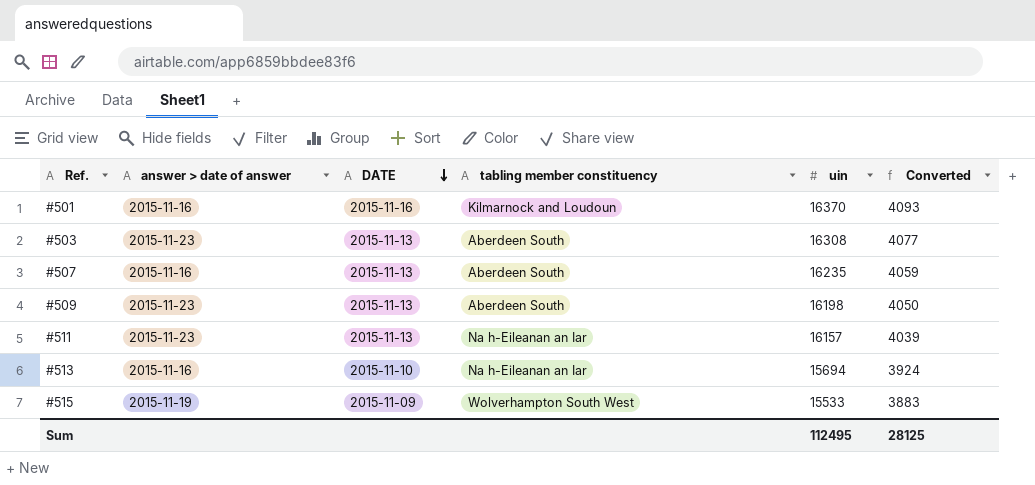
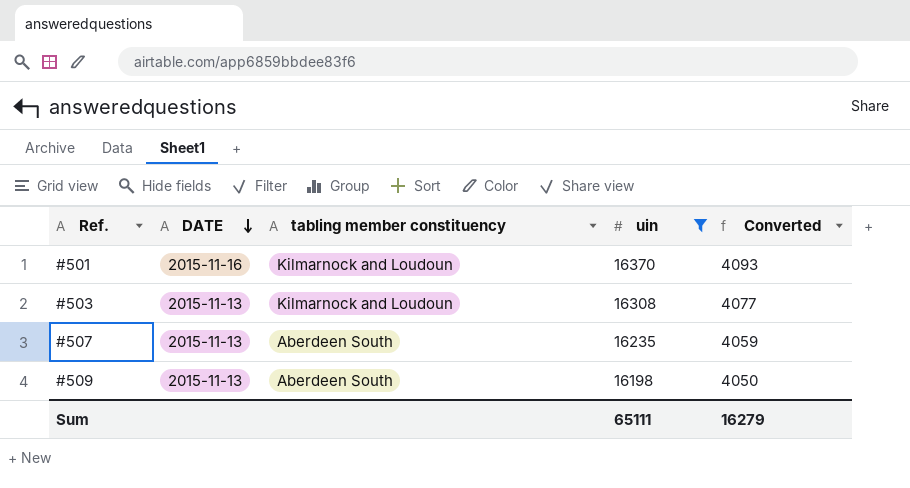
filter: none -> uin >= 16198
column answer > date of answer | position: 2 -> none
#503 | tabling member constituency: Aberdeen South -> Kilmarnock and Loudoun
Sum | uin: 112495 -> 65111
Sum | Converted: 28125 -> 16279

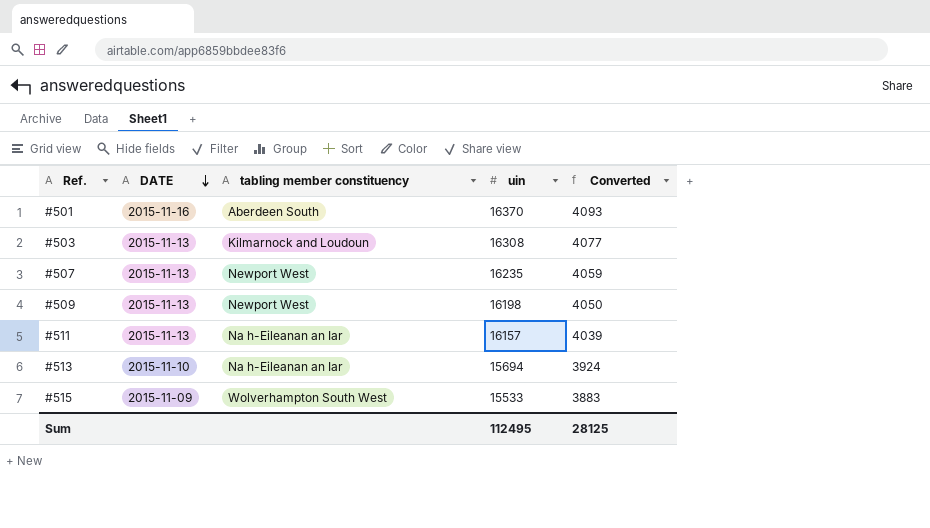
filter: uin >= 16198 -> none
#501 | tabling member constituency: Kilmarnock and Loudoun -> Aberdeen South
#507 | tabling member constituency: Aberdeen South -> Newport West
#509 | tabling member constituency: Aberdeen South -> Newport West
Sum | uin: 65111 -> 112495
Sum | Converted: 16279 -> 28125

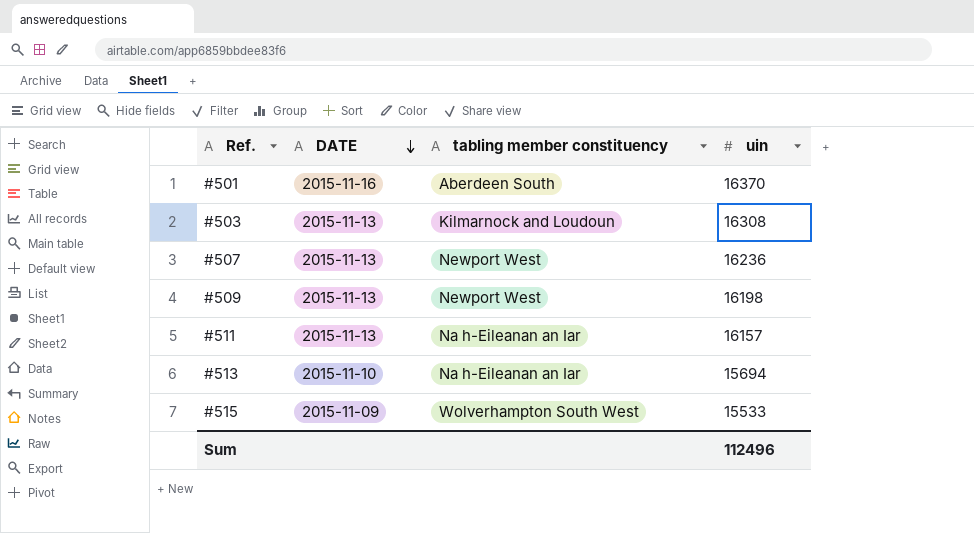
column Converted | formula: [uin] * 0.25 -> none
#507 | uin: 16235 -> 16236
Sum | uin: 112495 -> 112496

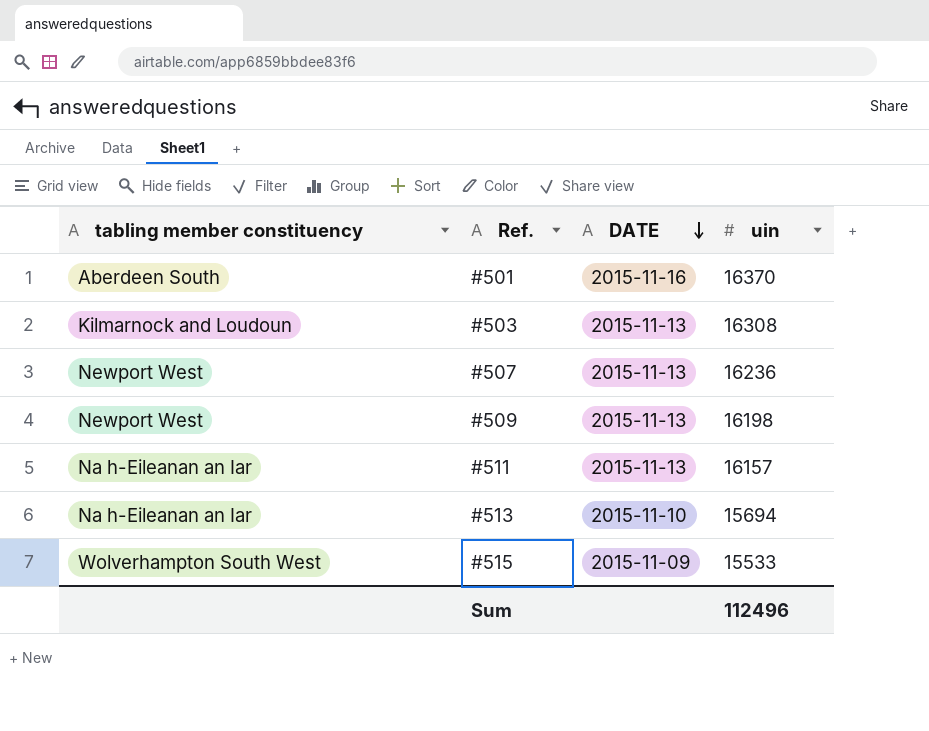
column tabling member constituency | position: 3 -> 1

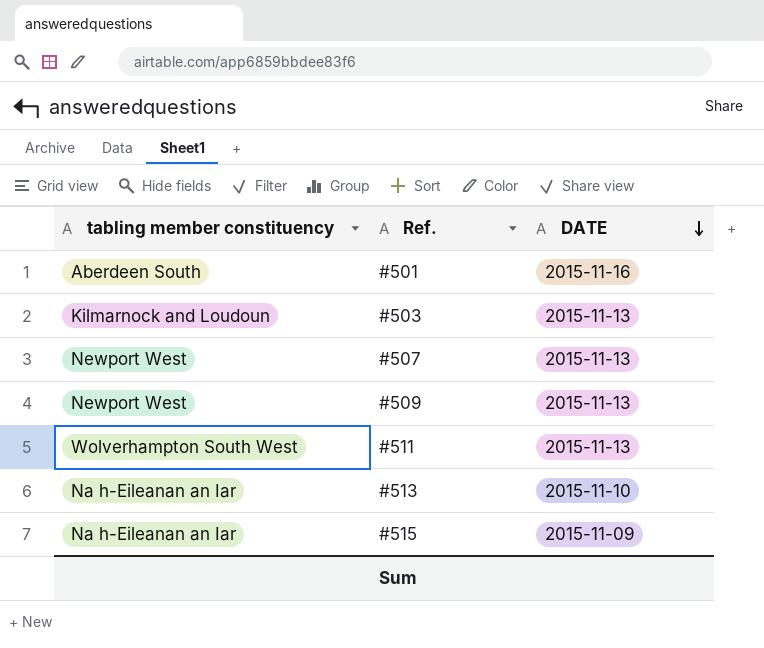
column uin | position: 4 -> none
#511 | tabling member constituency: Na h-Eileanan an Iar -> Wolverhampton South West
#515 | tabling member constituency: Wolverhampton South West -> Na h-Eileanan an Iar

